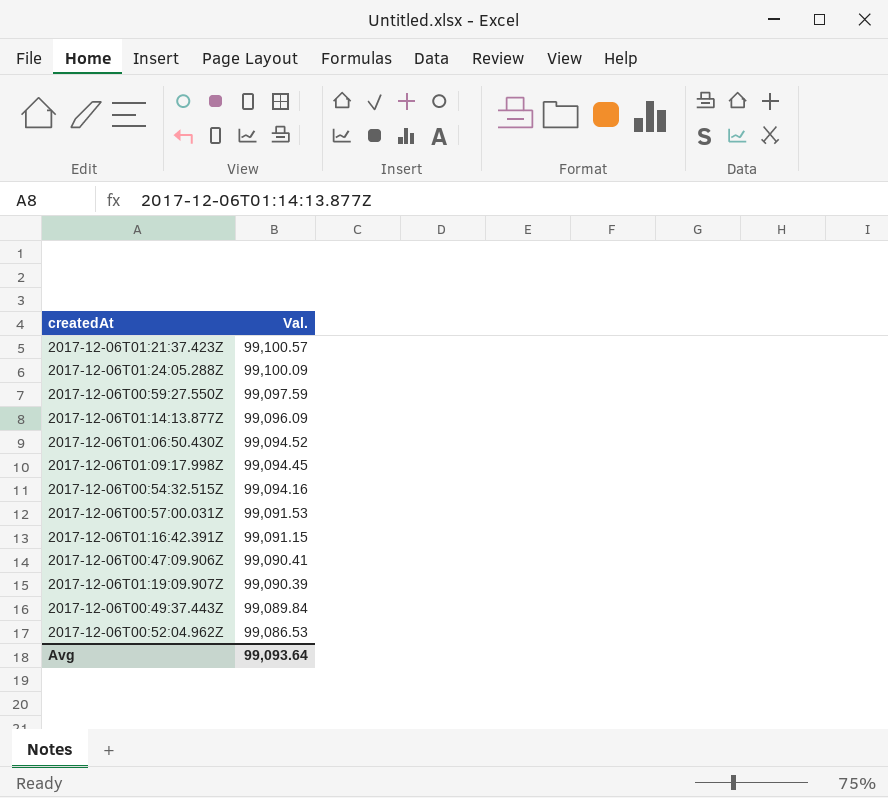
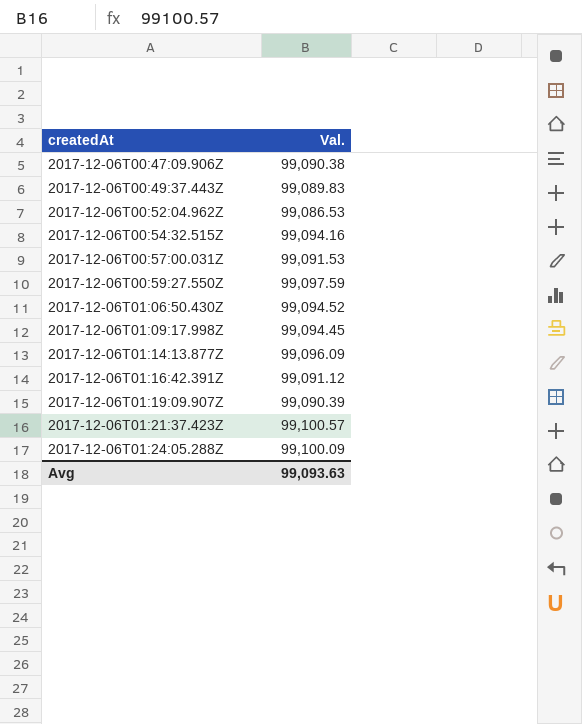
row order: Val. descending -> createdAt ascending
2017-12-06T00:47:09.906Z | Val.: 99,090.41 -> 99,090.38
2017-12-06T00:49:37.443Z | Val.: 99,089.84 -> 99,089.83
2017-12-06T01:16:42.391Z | Val.: 99,091.15 -> 99,091.12
Avg | Val.: 99,093.64 -> 99,093.63

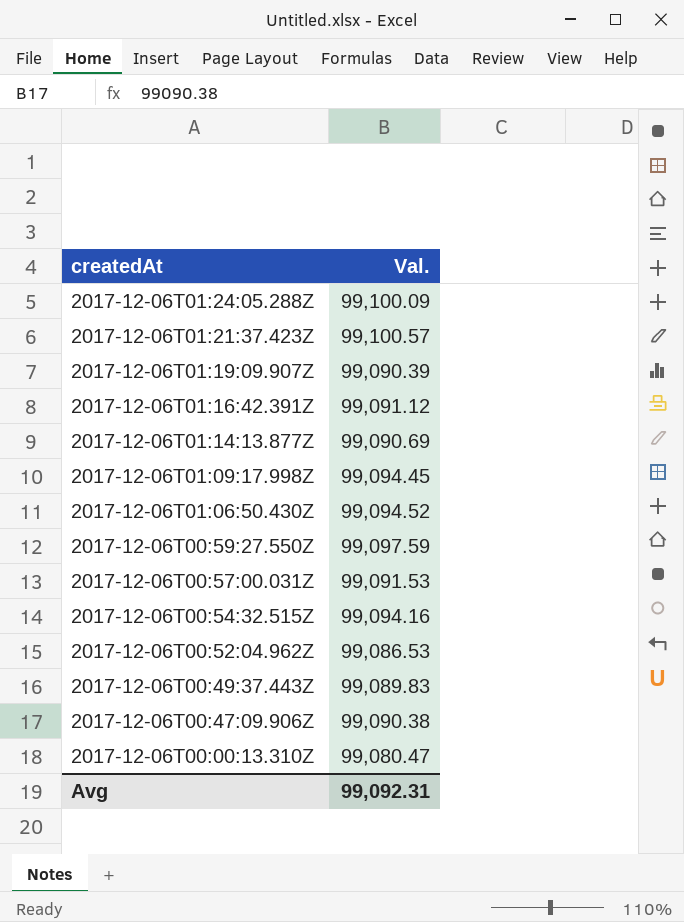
row order: createdAt ascending -> createdAt descending
2017-12-06T01:14:13.877Z | Val.: 99,096.09 -> 99,090.69
row 2017-12-06T00:00:13.310Z: none -> 99,080.47
Avg | Val.: 99,093.63 -> 99,092.31

